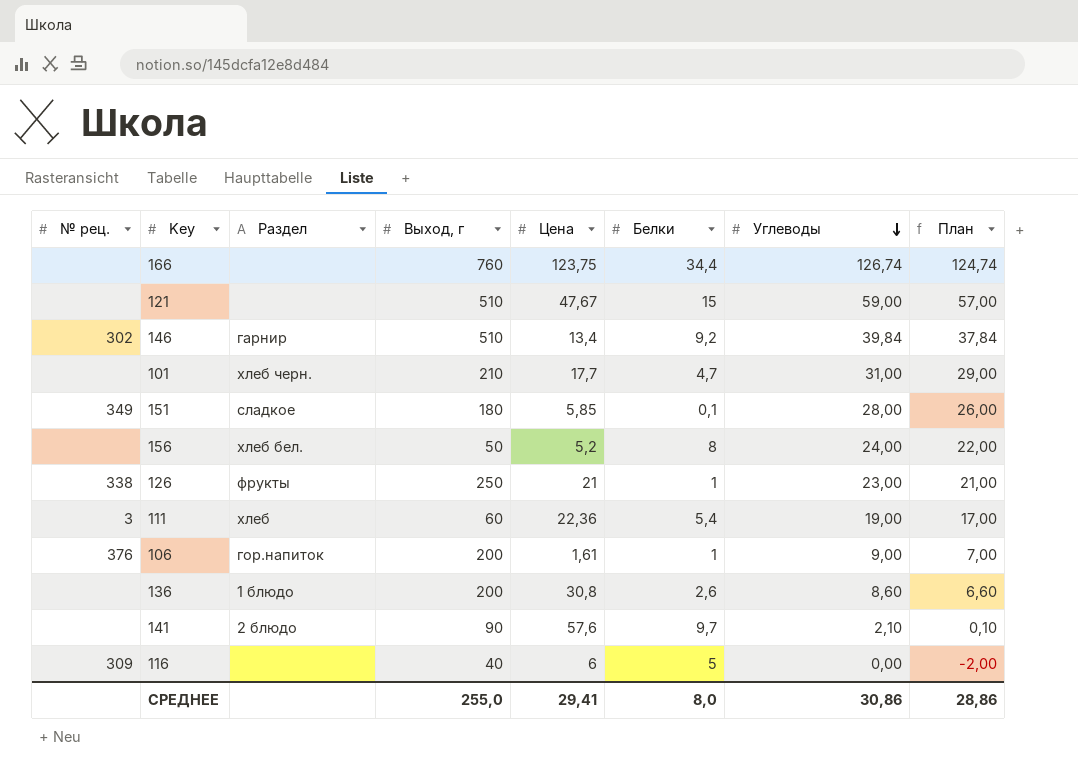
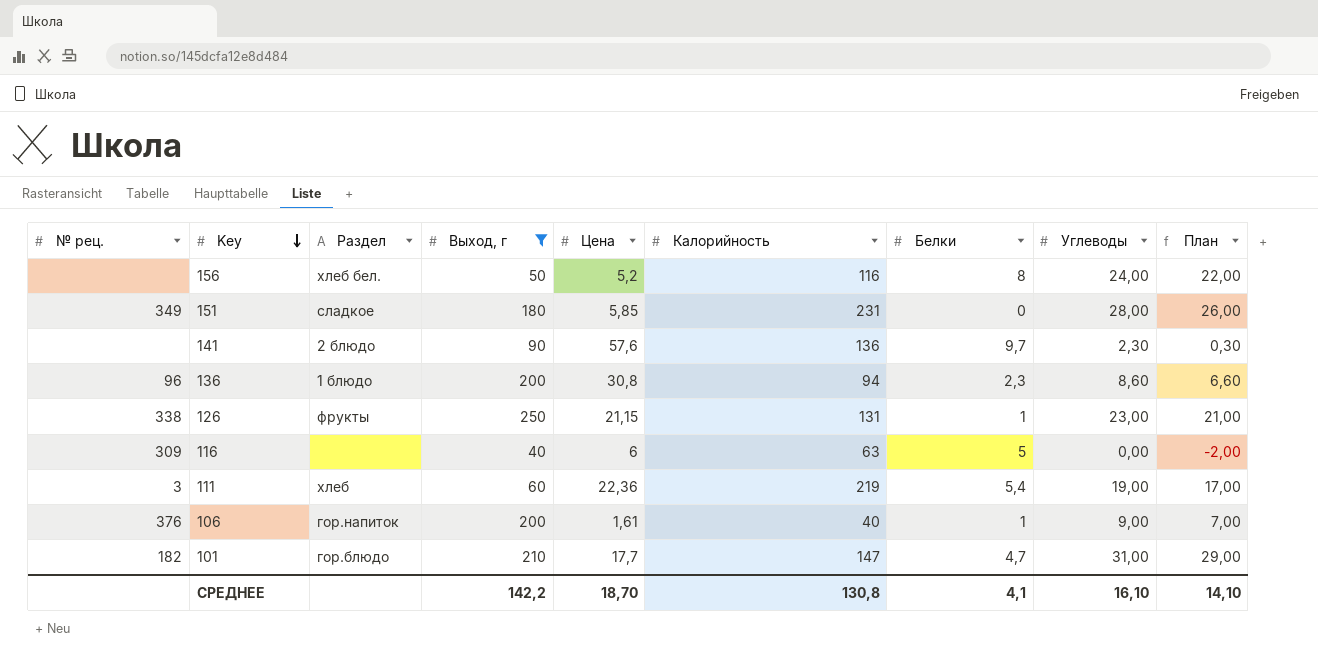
filter: none -> Выход, г <= 250
row order: Углеводы descending -> Key descending
column Калорийность | position: none -> 6
151 | Белки: 0,1 -> 0
141 | Углеводы: 2,10 -> 2,30
141 | План: 0,10 -> 0,30
136 | № рец.: none -> 96
136 | Белки: 2,6 -> 2,3
126 | Цена: 21 -> 21,15
101 | № рец.: none -> 182
101 | Раздел: хлеб черн. -> гор.блюдо
СРЕДНЕЕ | Выход, г: 255,0 -> 142,2
СРЕДНЕЕ | Цена: 29,41 -> 18,70
СРЕДНЕЕ | Белки: 8,0 -> 4,1
СРЕДНЕЕ | Углеводы: 30,86 -> 16,10
СРЕДНЕЕ | План: 28,86 -> 14,10

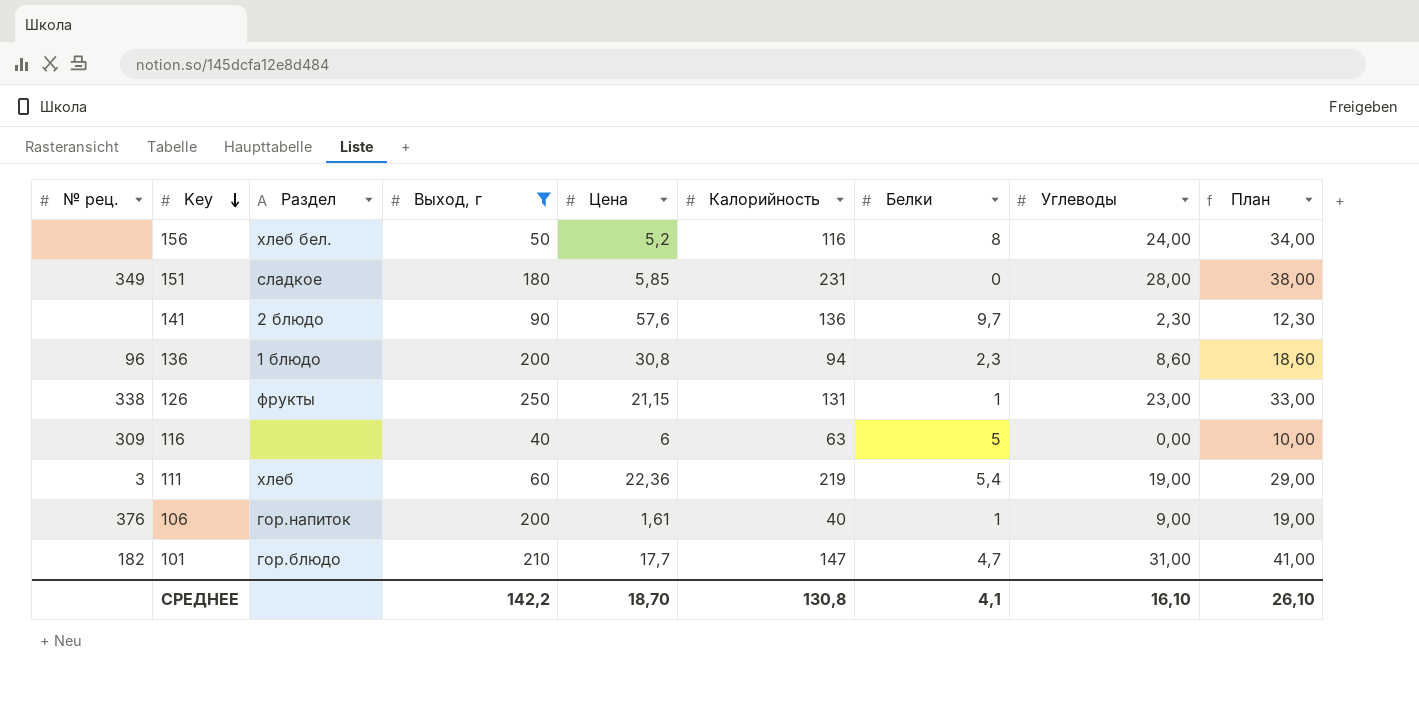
column План | formula: [Углеводы] - 2 -> [Углеводы] + 10
СРЕДНЕЕ | План: 14,10 -> 26,10

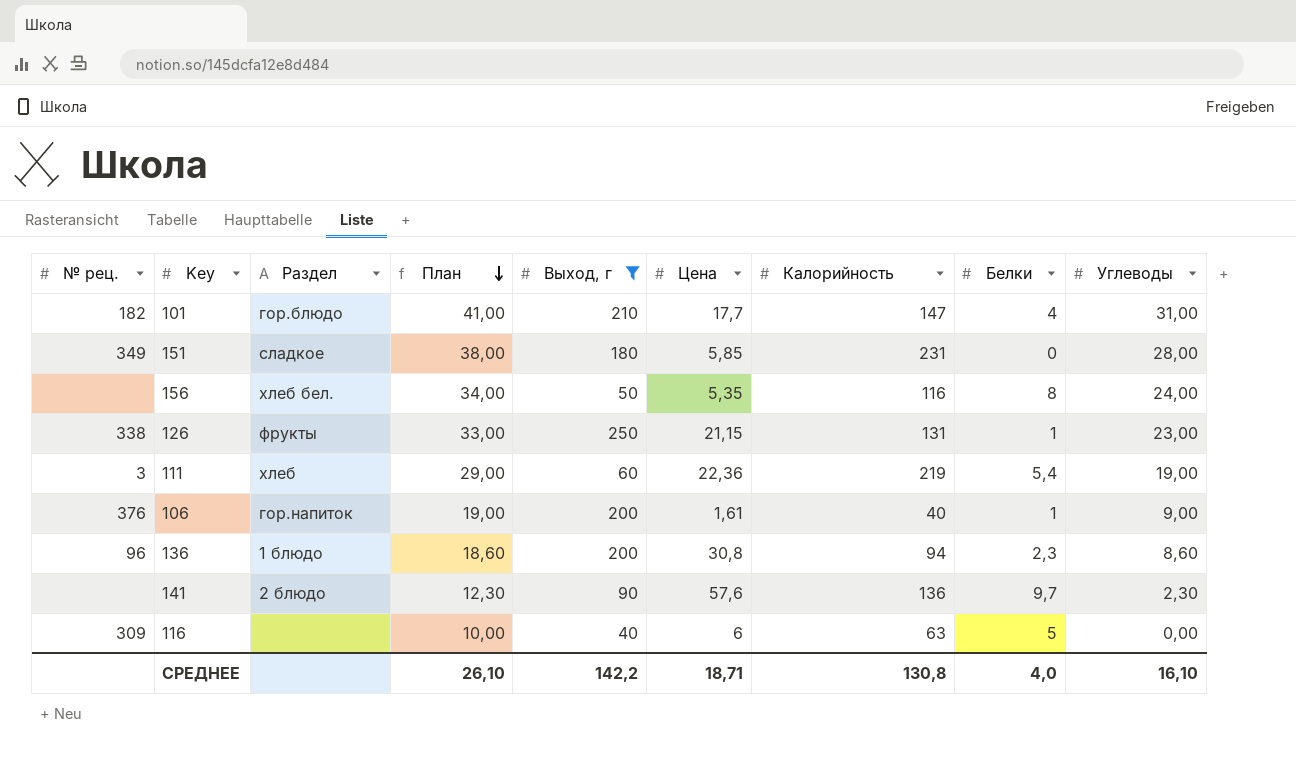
row order: Key descending -> План descending
column План | position: 9 -> 4
101 | Белки: 4,7 -> 4
156 | Цена: 5,2 -> 5,35
СРЕДНЕЕ | Цена: 18,70 -> 18,71
СРЕДНЕЕ | Белки: 4,1 -> 4,0

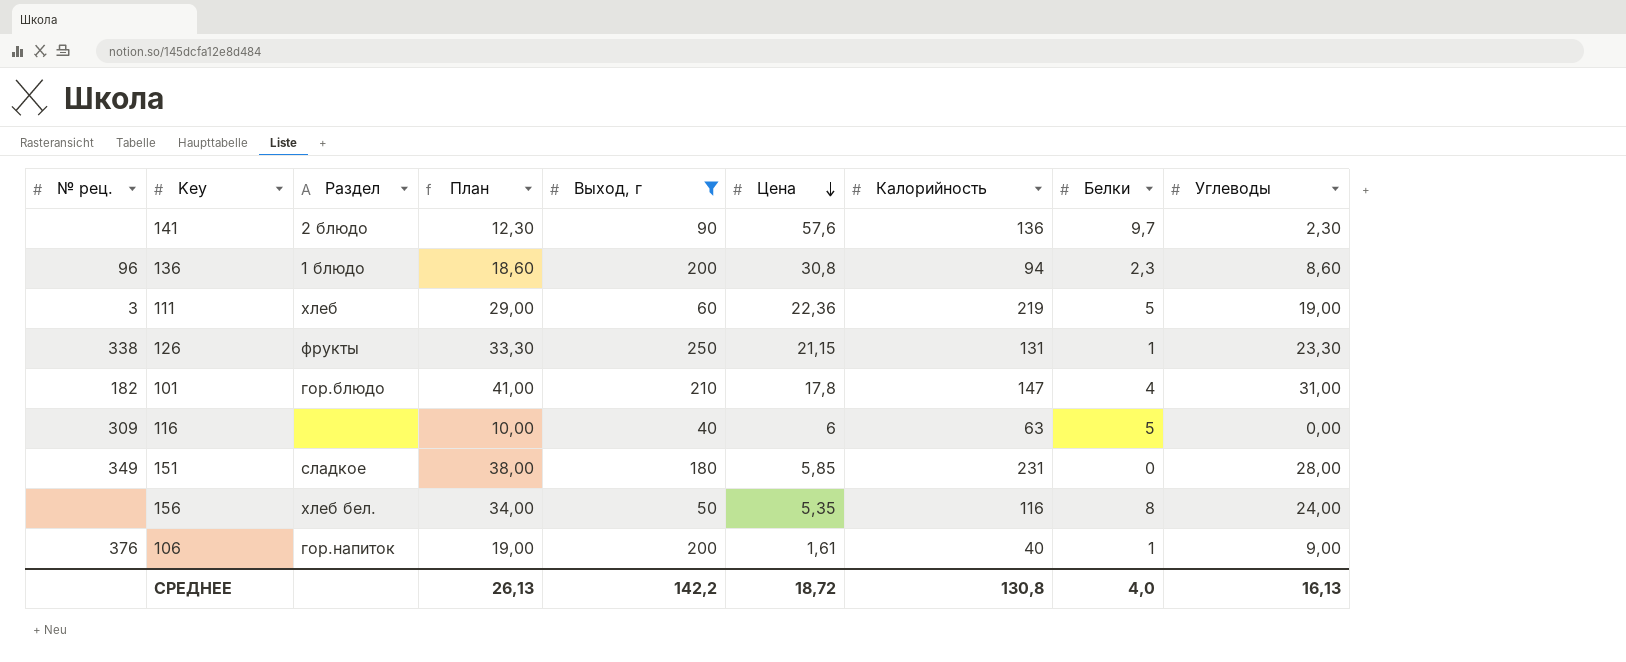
row order: План descending -> Цена descending
111 | Белки: 5,4 -> 5
126 | План: 33,00 -> 33,30
126 | Углеводы: 23,00 -> 23,30
101 | Цена: 17,7 -> 17,8
СРЕДНЕЕ | План: 26,10 -> 26,13
СРЕДНЕЕ | Цена: 18,71 -> 18,72
СРЕДНЕЕ | Углеводы: 16,10 -> 16,13

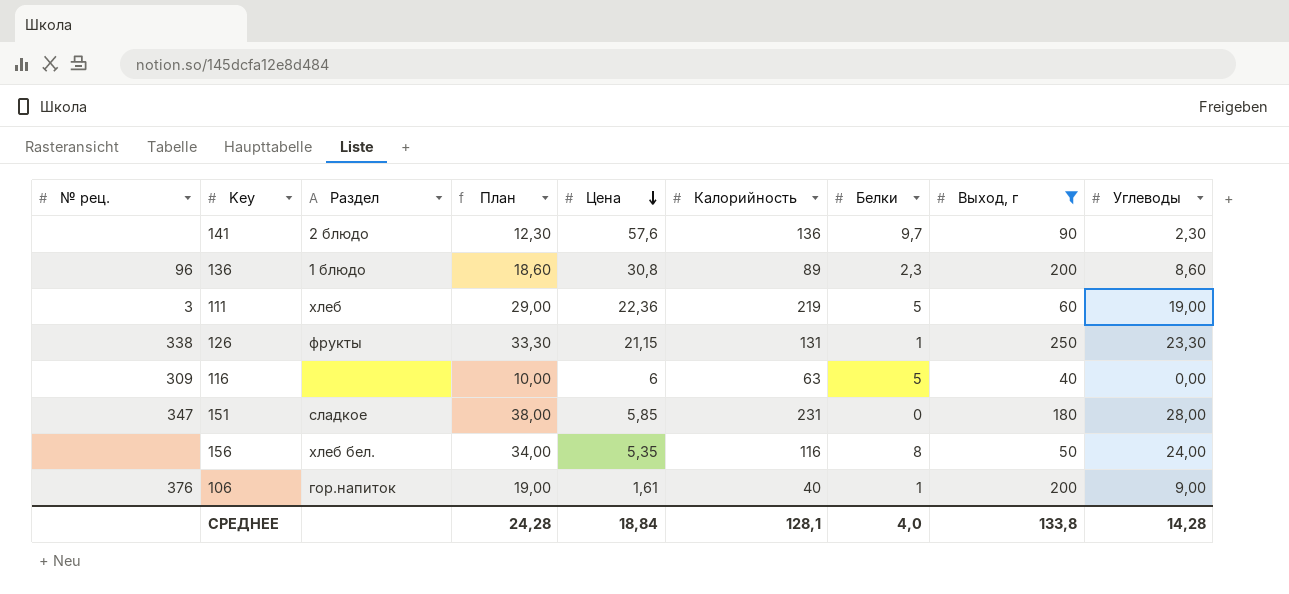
column Выход, г | position: 5 -> 8
row 101: 182 | гор.блюдо | 41,00 | 210 | 17,8 | 147 | 4 | 31,00 -> none
136 | Калорийность: 94 -> 89
151 | № рец.: 349 -> 347
СРЕДНЕЕ | План: 26,13 -> 24,28
СРЕДНЕЕ | Цена: 18,72 -> 18,84
СРЕДНЕЕ | Калорийность: 130,8 -> 128,1
СРЕДНЕЕ | Выход, г: 142,2 -> 133,8
СРЕДНЕЕ | Углеводы: 16,13 -> 14,28

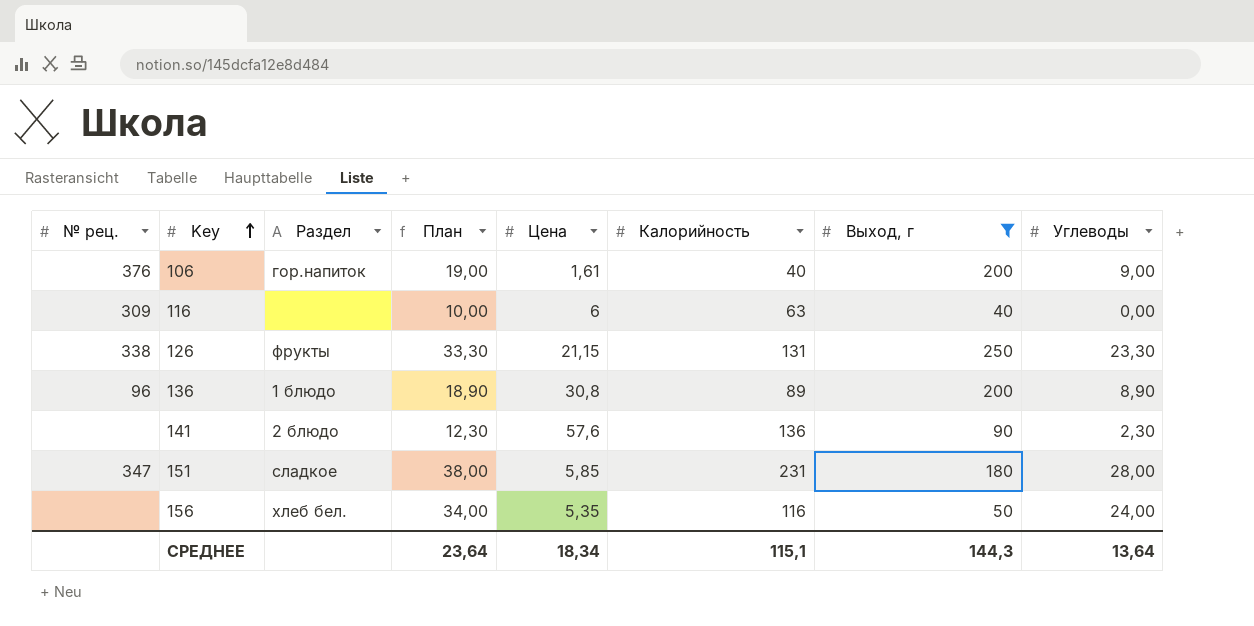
row order: Цена descending -> Key ascending
column Белки | position: 7 -> none
row 111: 3 | хлеб | 29,00 | 22,36 | 219 | 5 | 60 | 19,00 -> none
136 | План: 18,60 -> 18,90
136 | Углеводы: 8,60 -> 8,90
СРЕДНЕЕ | План: 24,28 -> 23,64
СРЕДНЕЕ | Цена: 18,84 -> 18,34
СРЕДНЕЕ | Калорийность: 128,1 -> 115,1
СРЕДНЕЕ | Выход, г: 133,8 -> 144,3
СРЕДНЕЕ | Углеводы: 14,28 -> 13,64

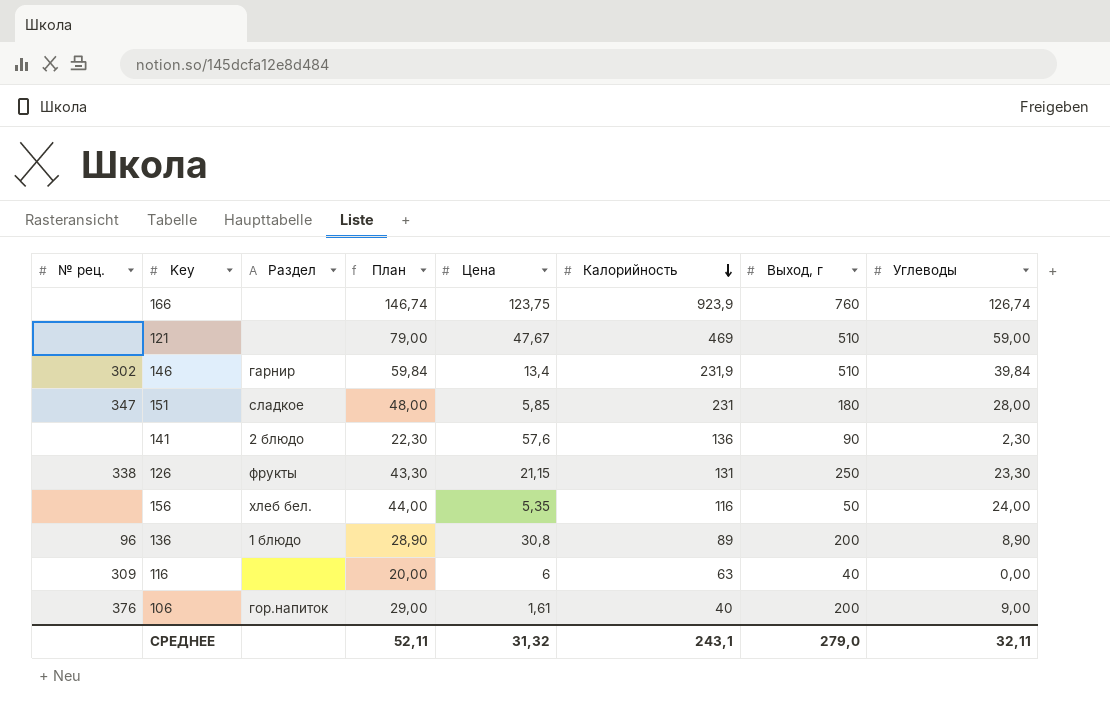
filter: Выход, г <= 250 -> none
row order: Key ascending -> Калорийность descending
column План | formula: [Углеводы] + 10 -> [Углеводы] + 20
СРЕДНЕЕ | План: 23,64 -> 52,11
СРЕДНЕЕ | Цена: 18,34 -> 31,32
СРЕДНЕЕ | Калорийность: 115,1 -> 243,1
СРЕДНЕЕ | Выход, г: 144,3 -> 279,0
СРЕДНЕЕ | Углеводы: 13,64 -> 32,11

